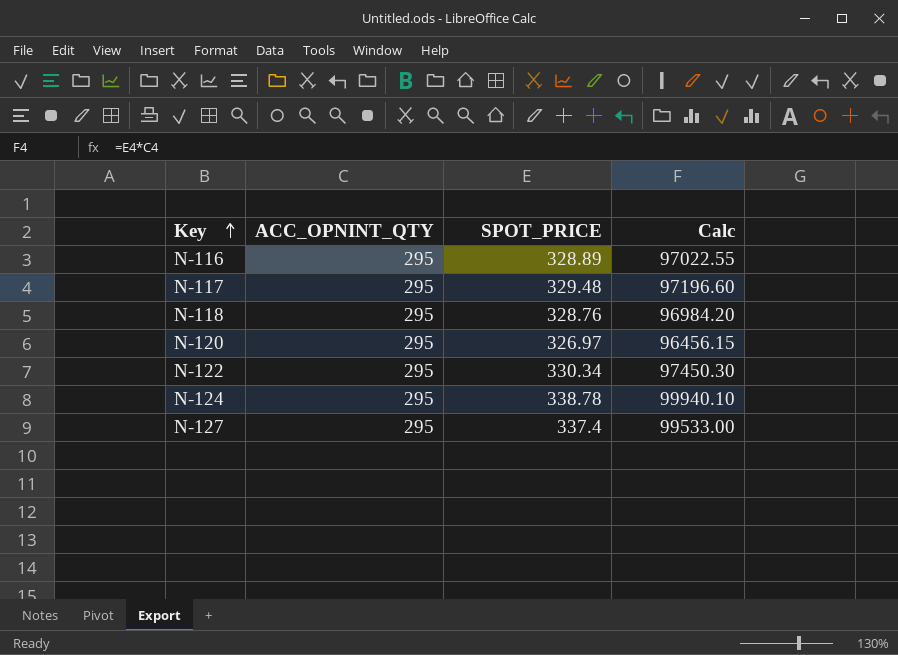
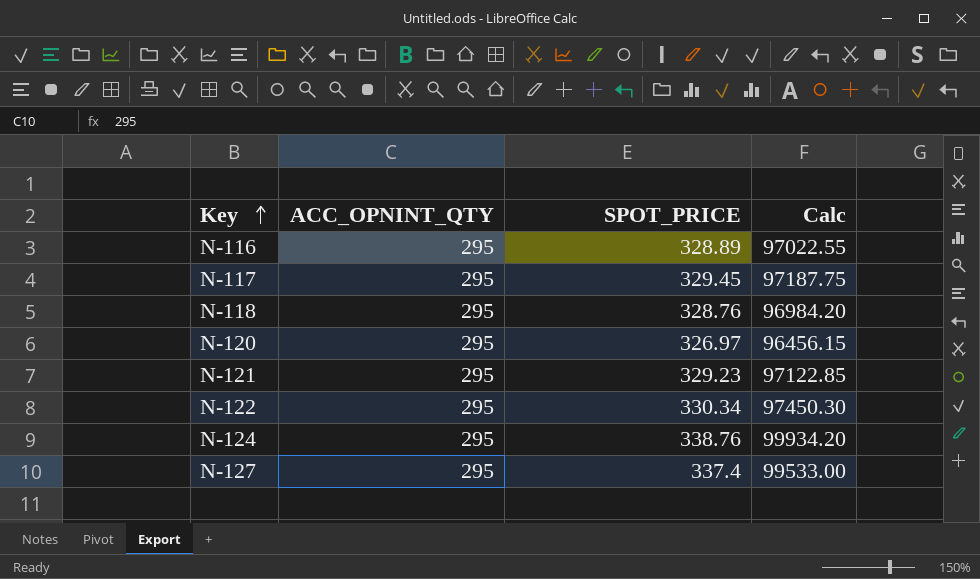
N-117 | SPOT_PRICE: 329.48 -> 329.45
N-117 | Calc: 97196.60 -> 97187.75
row N-121: none -> 295 | 329.23 | 97122.85
N-124 | SPOT_PRICE: 338.78 -> 338.76
N-124 | Calc: 99940.10 -> 99934.20

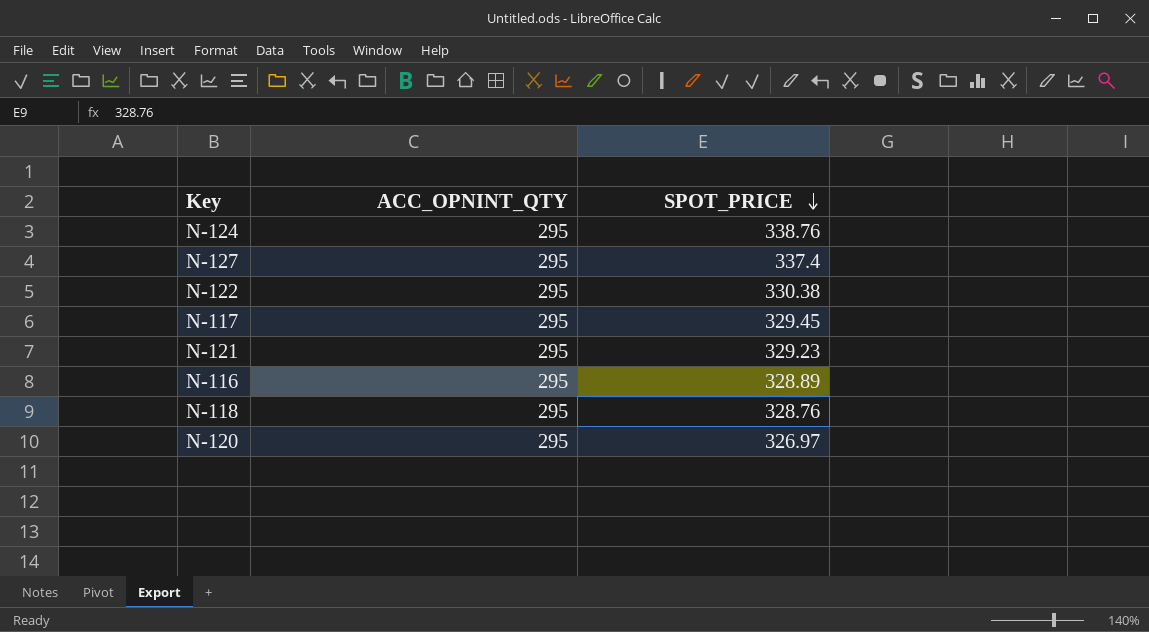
row order: Key ascending -> SPOT_PRICE descending
column Calc | formula: [ACC_OPNINT_QTY] * [SPOT_PRICE] -> none
N-122 | SPOT_PRICE: 330.34 -> 330.38

